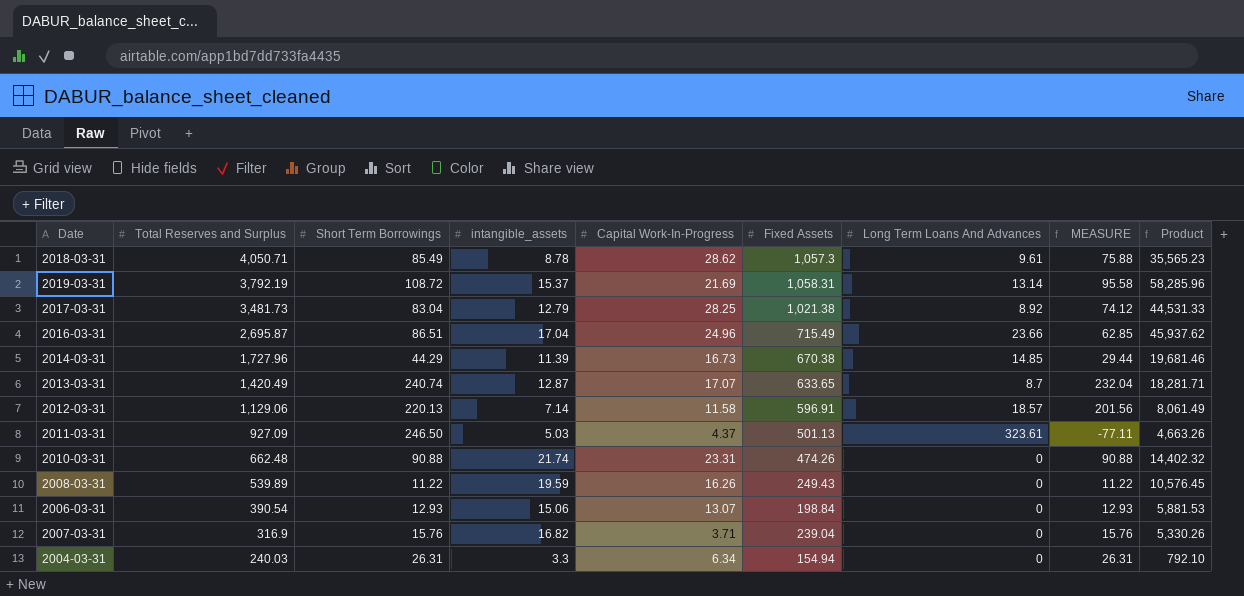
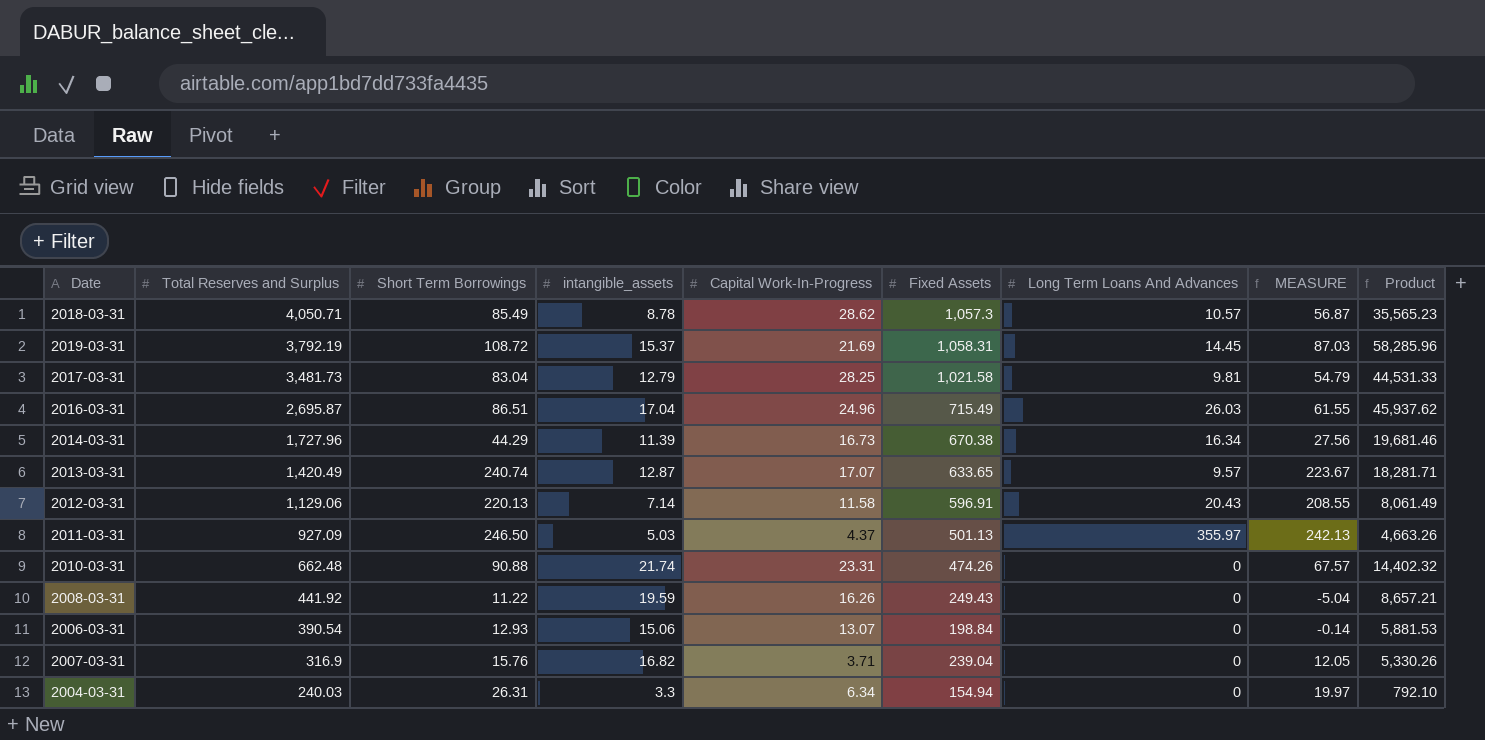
column MEASURE | formula: [Short Term Borrowings] - [Long Term Loans And Advances] -> [Short Term Borrowings] - [Capital Work-In-Progress]
2018-03-31 | Long Term Loans And Advances: 9.61 -> 10.57
2019-03-31 | Long Term Loans And Advances: 13.14 -> 14.45
2017-03-31 | Fixed Assets: 1,021.38 -> 1,021.58
2017-03-31 | Long Term Loans And Advances: 8.92 -> 9.81
2016-03-31 | Long Term Loans And Advances: 23.66 -> 26.03
2014-03-31 | Long Term Loans And Advances: 14.85 -> 16.34
2013-03-31 | Long Term Loans And Advances: 8.7 -> 9.57
2012-03-31 | Long Term Loans And Advances: 18.57 -> 20.43
2011-03-31 | Long Term Loans And Advances: 323.61 -> 355.97
2008-03-31 | Total Reserves and Surplus: 539.89 -> 441.92
2008-03-31 | Product: 10,576.45 -> 8,657.21

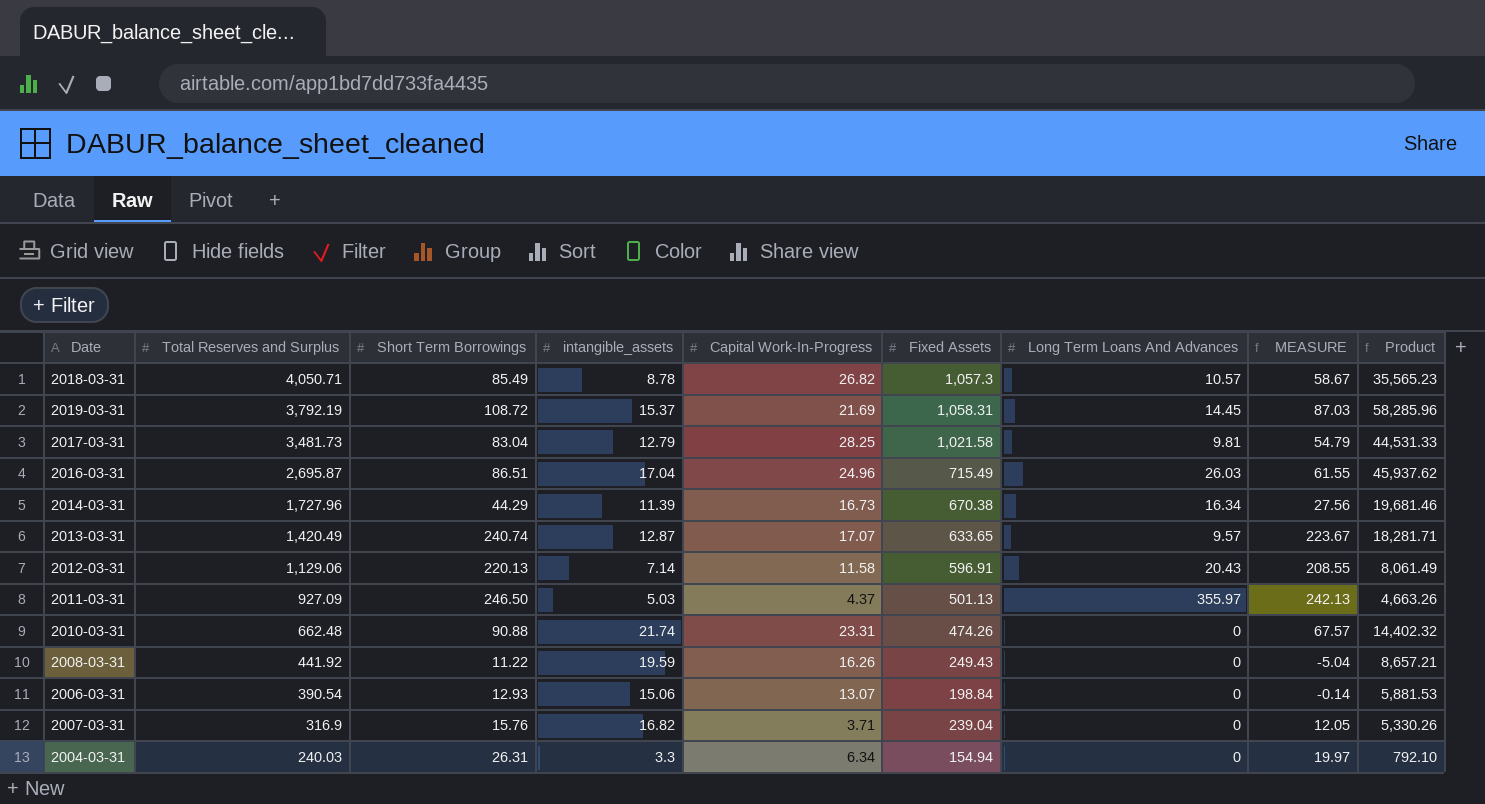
2018-03-31 | Capital Work-In-Progress: 28.62 -> 26.82
2018-03-31 | MEASURE: 56.87 -> 58.67

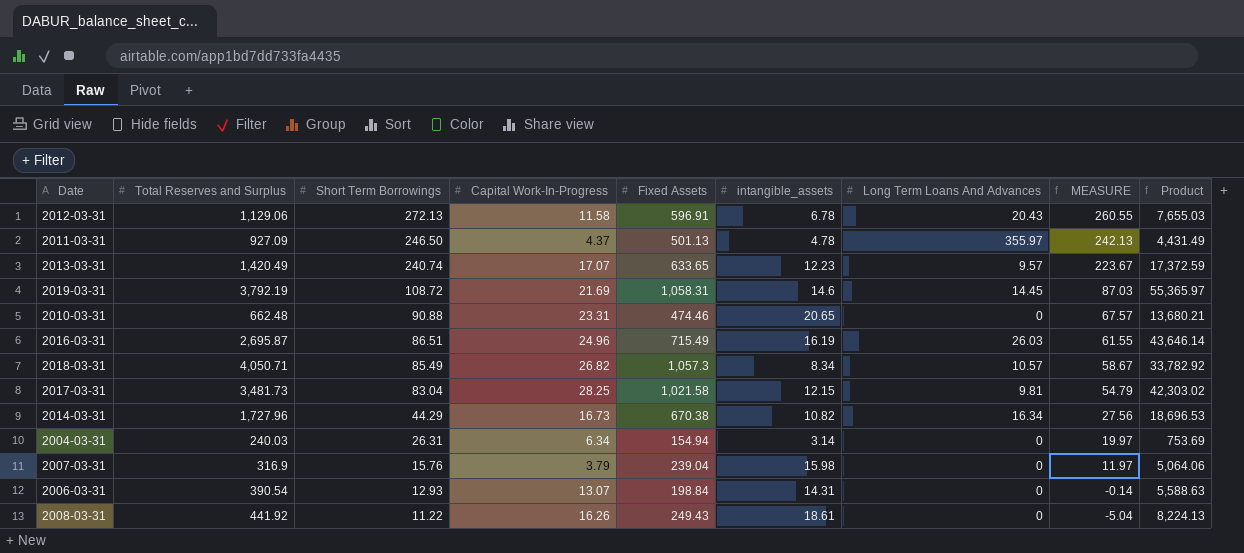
row order: Total Reserves and Surplus descending -> Short Term Borrowings descending
column intangible_assets | position: 4 -> 6
2012-03-31 | Short Term Borrowings: 220.13 -> 272.13
2012-03-31 | intangible_assets: 7.14 -> 6.78
2012-03-31 | MEASURE: 208.55 -> 260.55
2012-03-31 | Product: 8,061.49 -> 7,655.03
2011-03-31 | intangible_assets: 5.03 -> 4.78
2011-03-31 | Product: 4,663.26 -> 4,431.49
2013-03-31 | intangible_assets: 12.87 -> 12.23
2013-03-31 | Product: 18,281.71 -> 17,372.59
2019-03-31 | intangible_assets: 15.37 -> 14.6
2019-03-31 | Product: 58,285.96 -> 55,365.97
2010-03-31 | Fixed Assets: 474.26 -> 474.46
2010-03-31 | intangible_assets: 21.74 -> 20.65
2010-03-31 | Product: 14,402.32 -> 13,680.21
2016-03-31 | intangible_assets: 17.04 -> 16.19
2016-03-31 | Product: 45,937.62 -> 43,646.14
2018-03-31 | intangible_assets: 8.78 -> 8.34
2018-03-31 | Product: 35,565.23 -> 33,782.92
2017-03-31 | intangible_assets: 12.79 -> 12.15
2017-03-31 | Product: 44,531.33 -> 42,303.02
2014-03-31 | intangible_assets: 11.39 -> 10.82
2014-03-31 | Product: 19,681.46 -> 18,696.53
2004-03-31 | intangible_assets: 3.3 -> 3.14
2004-03-31 | Product: 792.10 -> 753.69
2007-03-31 | Capital Work-In-Progress: 3.71 -> 3.79
2007-03-31 | intangible_assets: 16.82 -> 15.98
2007-03-31 | MEASURE: 12.05 -> 11.97
2007-03-31 | Product: 5,330.26 -> 5,064.06
2006-03-31 | intangible_assets: 15.06 -> 14.31
2006-03-31 | Product: 5,881.53 -> 5,588.63
2008-03-31 | intangible_assets: 19.59 -> 18.61
2008-03-31 | Product: 8,657.21 -> 8,224.13

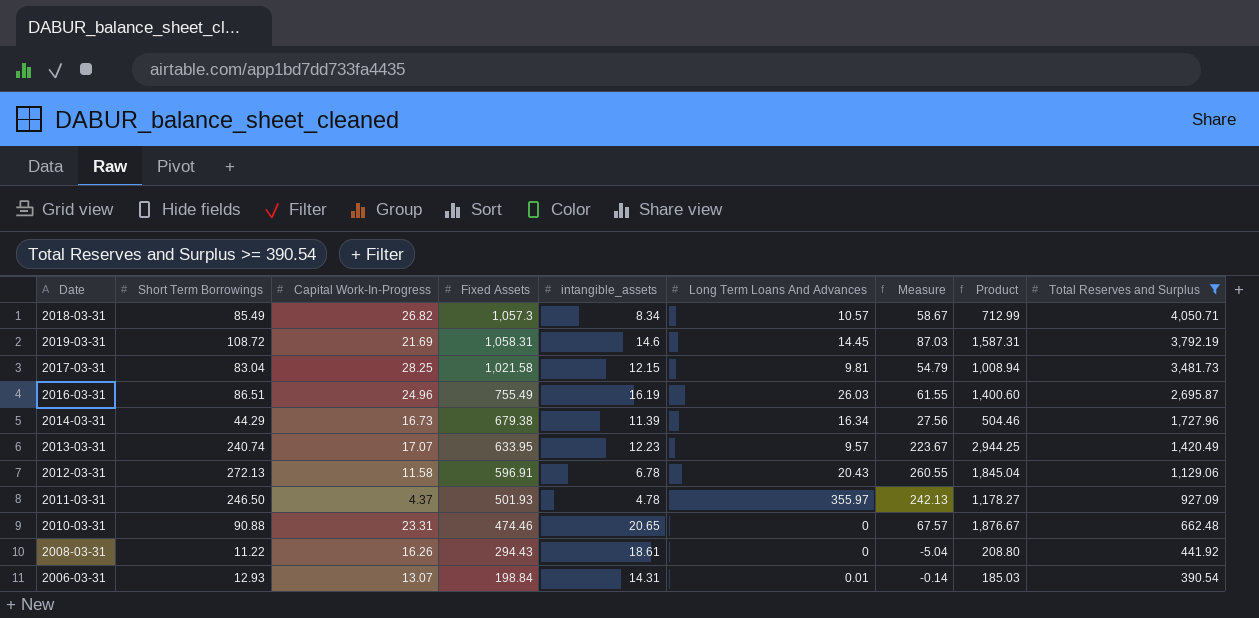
filter: none -> Total Reserves and Surplus >= 390.54
row order: Short Term Borrowings descending -> Total Reserves and Surplus descending
column name: MEASURE -> Measure
column Product | formula: [Total Reserves and Surplus] * [intangible_assets] -> [Short Term Borrowings] * [intangible_assets]
column Total Reserves and Surplus | position: 2 -> 9
2016-03-31 | Fixed Assets: 715.49 -> 755.49
2014-03-31 | Fixed Assets: 670.38 -> 679.38
2014-03-31 | intangible_assets: 10.82 -> 11.39
2013-03-31 | Fixed Assets: 633.65 -> 633.95
2011-03-31 | Fixed Assets: 501.13 -> 501.93
2008-03-31 | Fixed Assets: 249.43 -> 294.43
2006-03-31 | Long Term Loans And Advances: 0 -> 0.01

